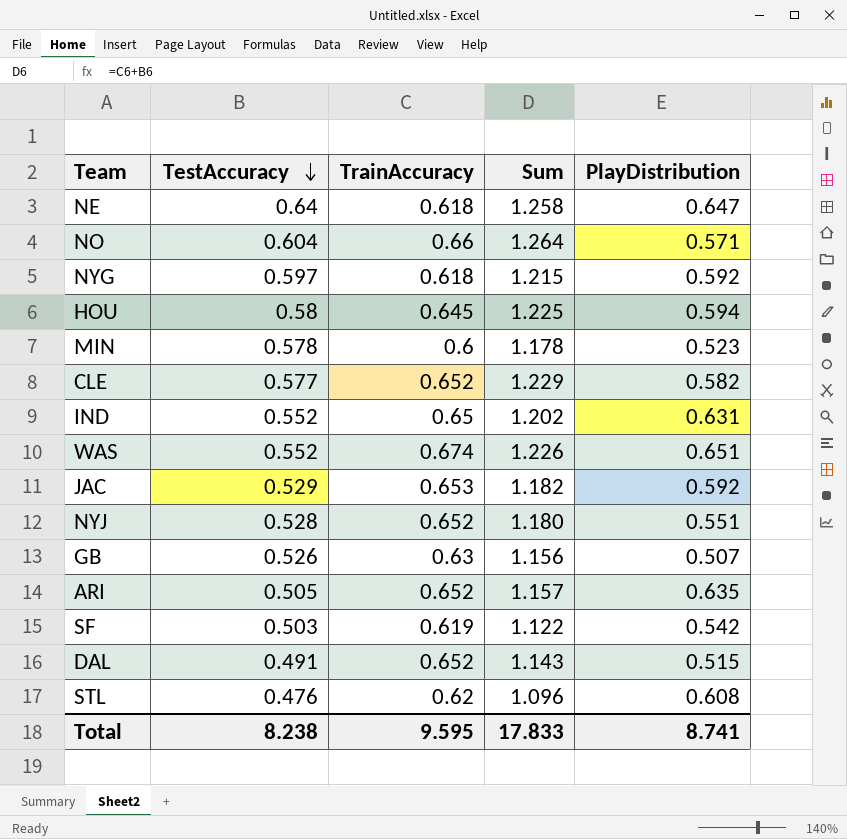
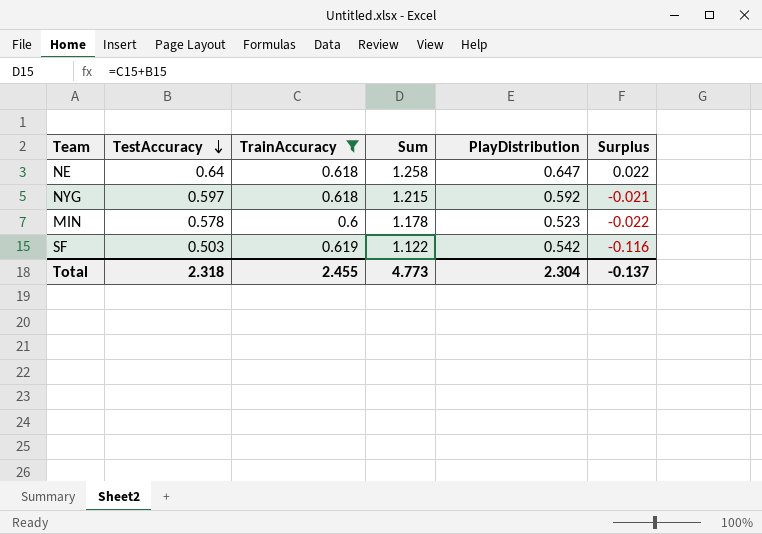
filter: none -> TrainAccuracy <= 0.619
column Surplus | formula: none -> [TestAccuracy] - [TrainAccuracy]
Total | TestAccuracy: 8.238 -> 2.318
Total | TrainAccuracy: 9.595 -> 2.455
Total | Sum: 17.833 -> 4.773
Total | PlayDistribution: 8.741 -> 2.304

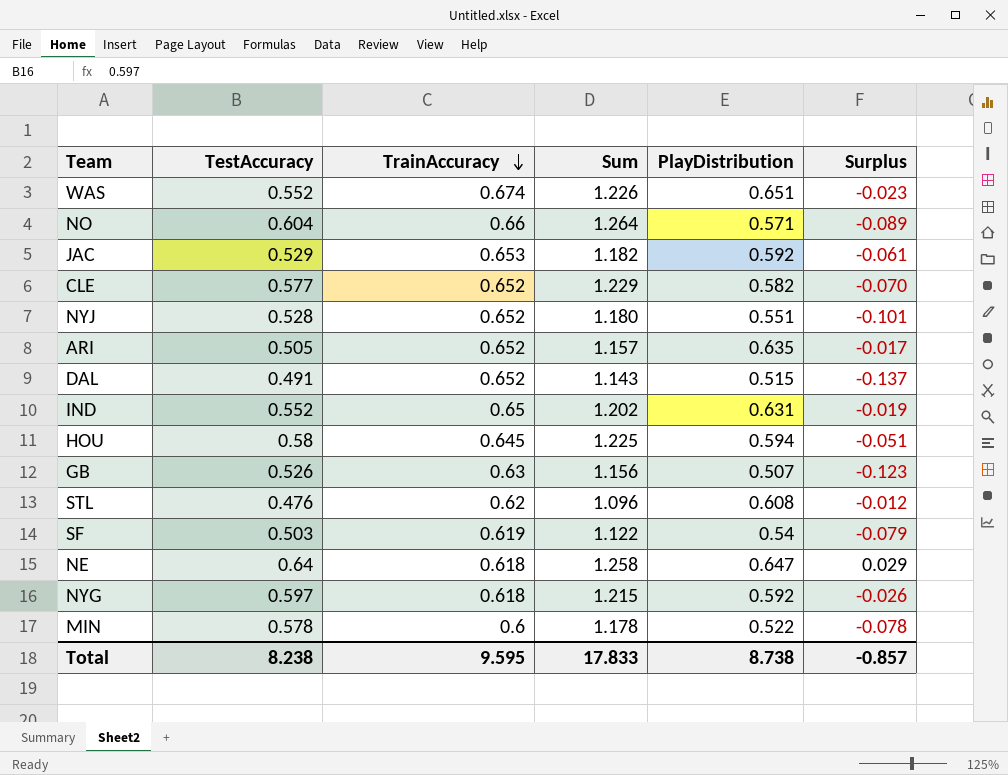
filter: TrainAccuracy <= 0.619 -> none
row order: TestAccuracy descending -> TrainAccuracy descending
column Surplus | formula: [TestAccuracy] - [TrainAccuracy] -> [PlayDistribution] - [TrainAccuracy]
SF | PlayDistribution: 0.542 -> 0.54
MIN | PlayDistribution: 0.523 -> 0.522
Total | TestAccuracy: 2.318 -> 8.238
Total | TrainAccuracy: 2.455 -> 9.595
Total | Sum: 4.773 -> 17.833
Total | PlayDistribution: 2.304 -> 8.738
Total | Surplus: -0.137 -> -0.857

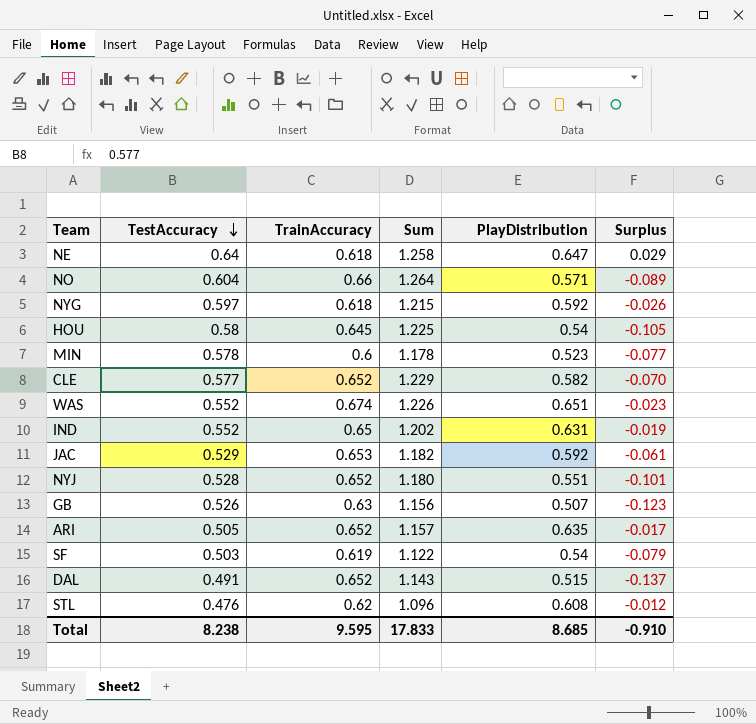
row order: TrainAccuracy descending -> TestAccuracy descending
HOU | PlayDistribution: 0.594 -> 0.54
HOU | Surplus: -0.051 -> -0.105
MIN | PlayDistribution: 0.522 -> 0.523
MIN | Surplus: -0.078 -> -0.077
Total | PlayDistribution: 8.738 -> 8.685
Total | Surplus: -0.857 -> -0.910

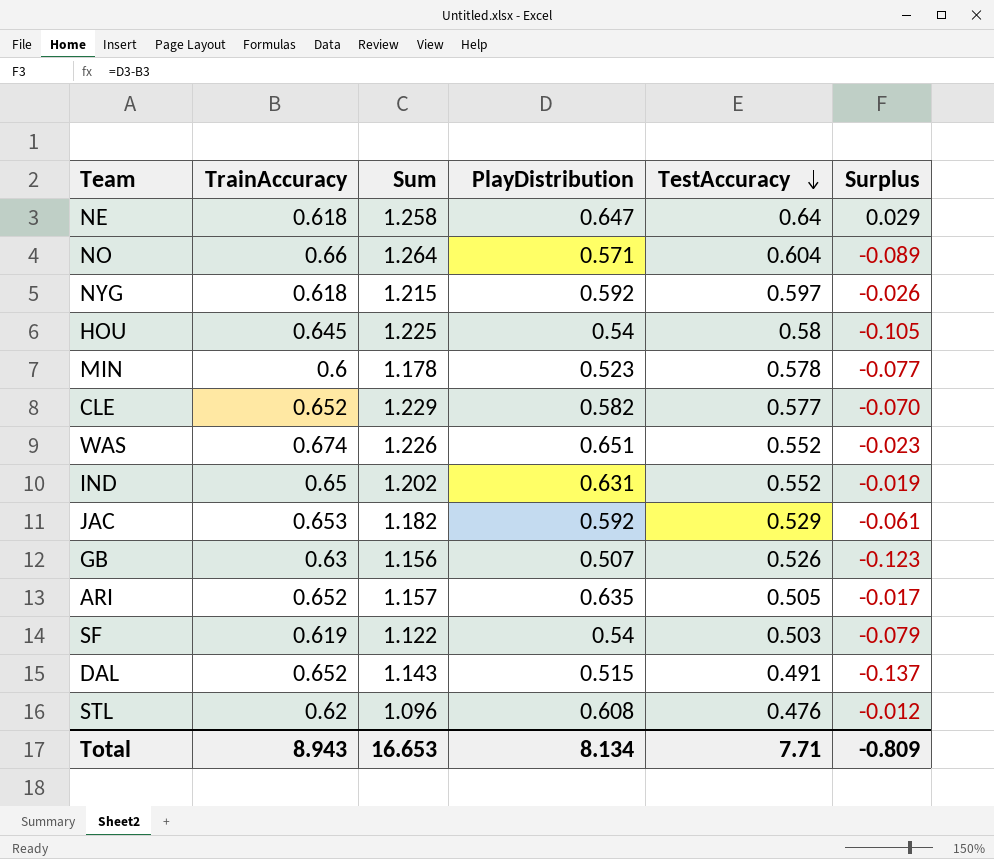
column TestAccuracy | position: 2 -> 5
row NYJ: 0.528 | 0.652 | 1.180 | 0.551 | -0.101 -> none
Total | TrainAccuracy: 9.595 -> 8.943
Total | Sum: 17.833 -> 16.653
Total | PlayDistribution: 8.685 -> 8.134
Total | TestAccuracy: 8.238 -> 7.71
Total | Surplus: -0.910 -> -0.809

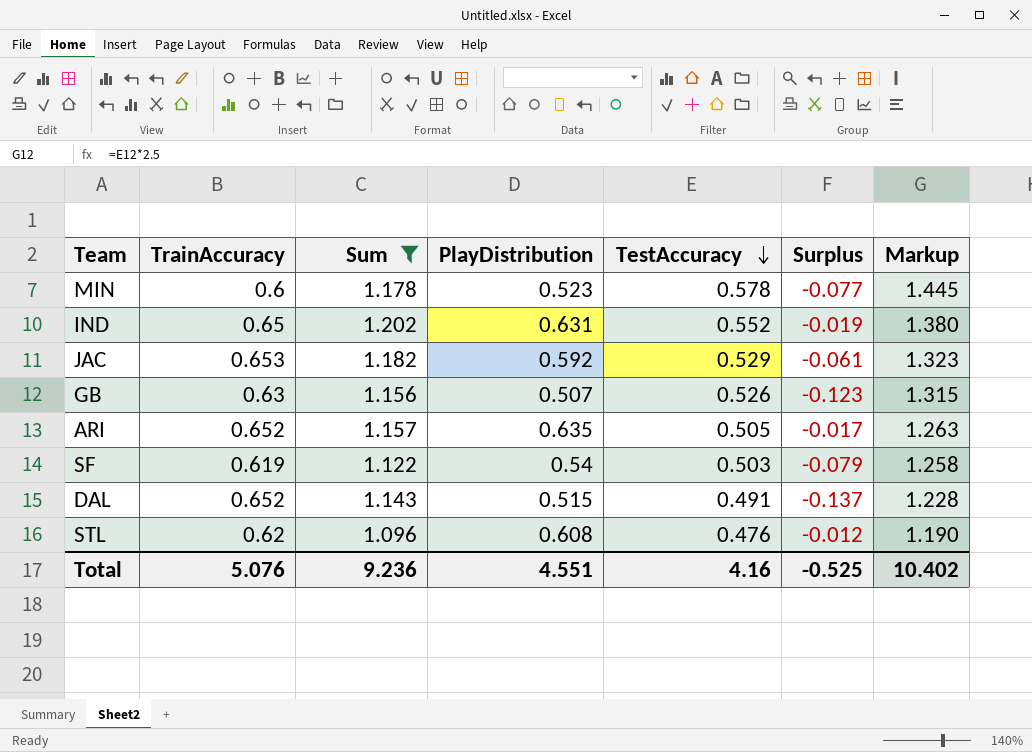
filter: none -> Sum <= 1.202
column Markup | formula: none -> [TestAccuracy] * 2.5
Total | TrainAccuracy: 8.943 -> 5.076
Total | Sum: 16.653 -> 9.236
Total | PlayDistribution: 8.134 -> 4.551
Total | TestAccuracy: 7.71 -> 4.16
Total | Surplus: -0.809 -> -0.525

